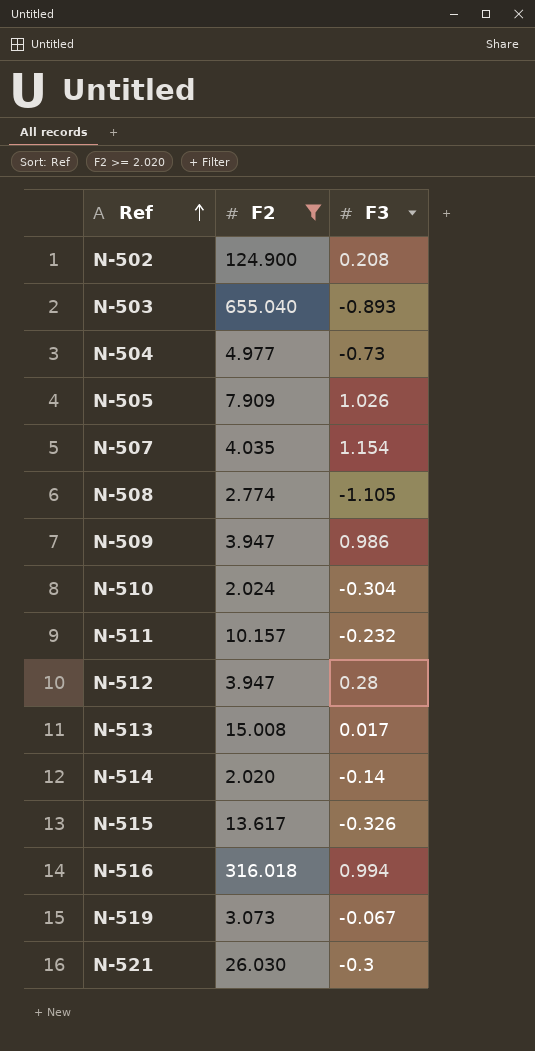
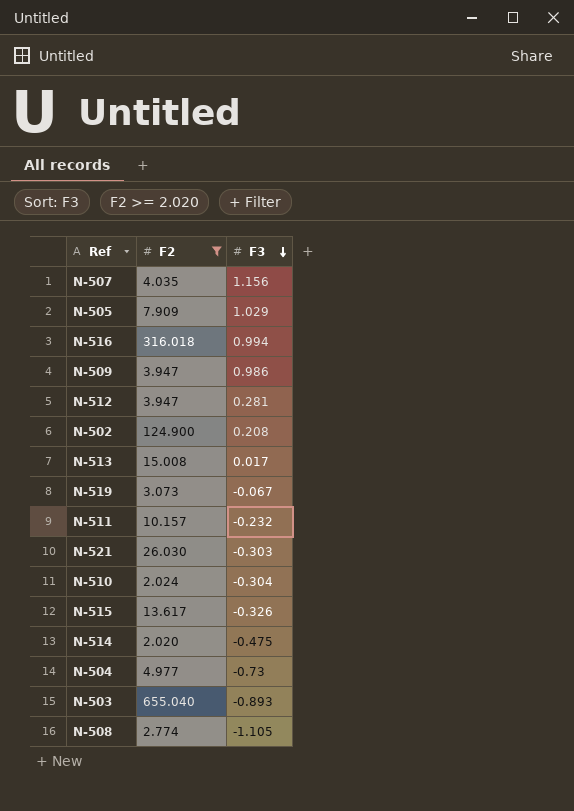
row order: Ref ascending -> F3 descending
N-507 | F3: 1.154 -> 1.156
N-505 | F3: 1.026 -> 1.029
N-512 | F3: 0.28 -> 0.281
N-521 | F3: -0.3 -> -0.303
N-514 | F3: -0.14 -> -0.475

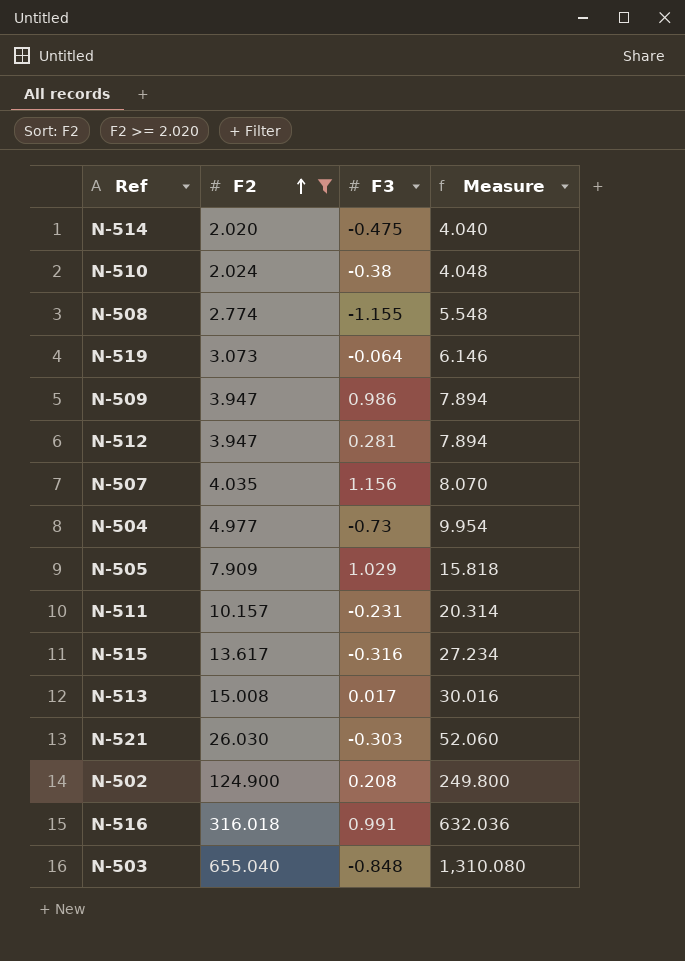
row order: F3 descending -> F2 ascending
column Measure | formula: none -> [F2] * 2
N-510 | F3: -0.304 -> -0.38
N-508 | F3: -1.105 -> -1.155
N-519 | F3: -0.067 -> -0.064
N-511 | F3: -0.232 -> -0.231
N-515 | F3: -0.326 -> -0.316
N-516 | F3: 0.994 -> 0.991
N-503 | F3: -0.893 -> -0.848

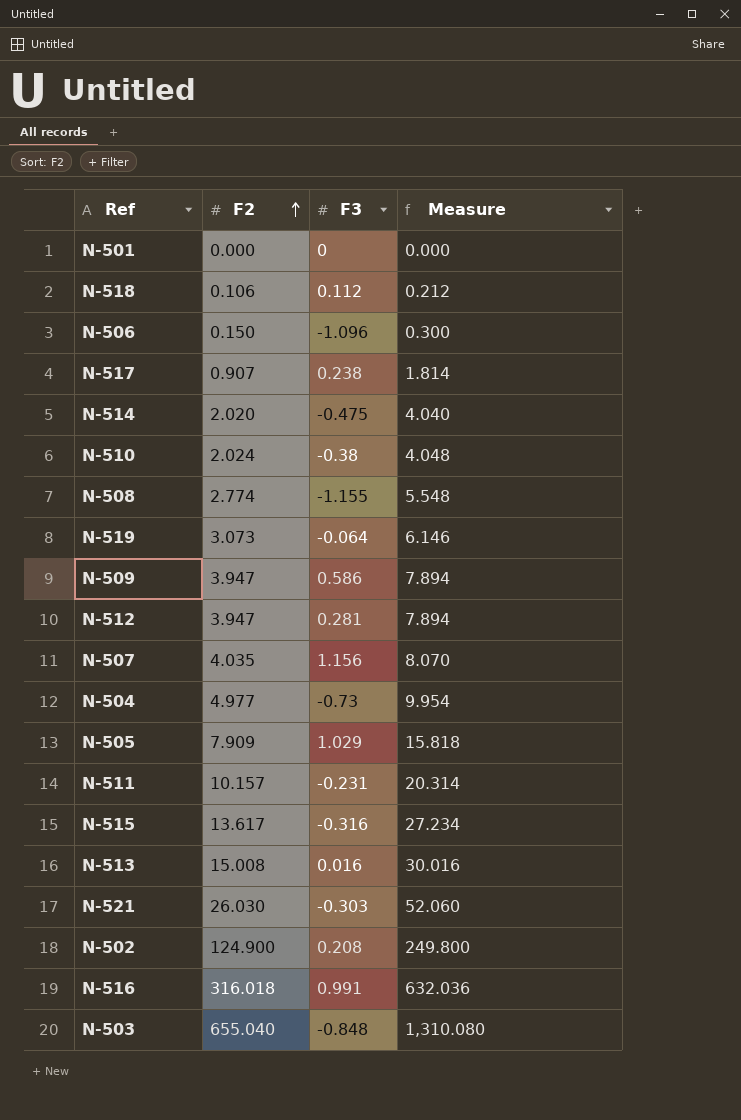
filter: F2 >= 2.020 -> none
N-509 | F3: 0.986 -> 0.586
N-513 | F3: 0.017 -> 0.016

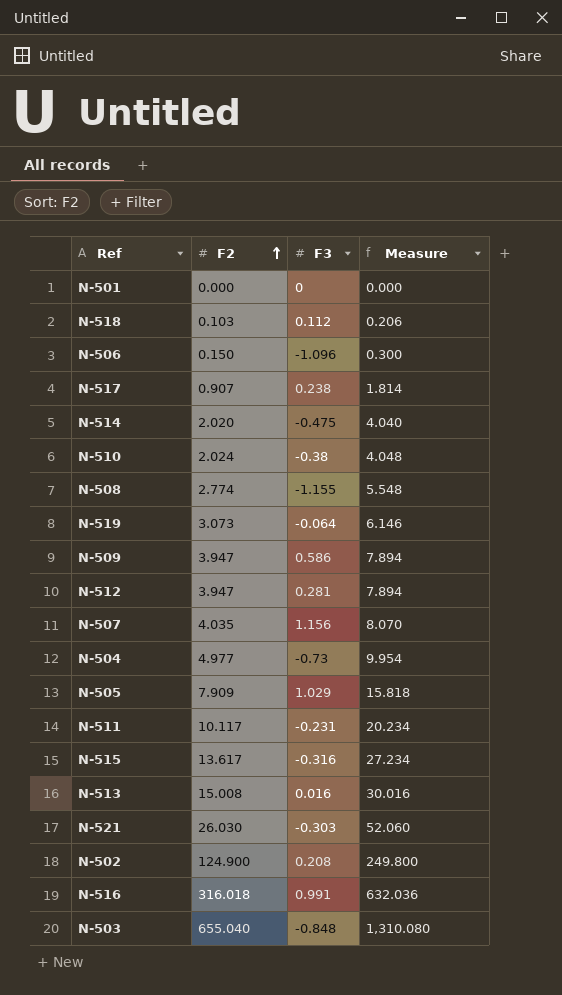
N-518 | F2: 0.106 -> 0.103
N-518 | Measure: 0.212 -> 0.206
N-511 | F2: 10.157 -> 10.117
N-511 | Measure: 20.314 -> 20.234

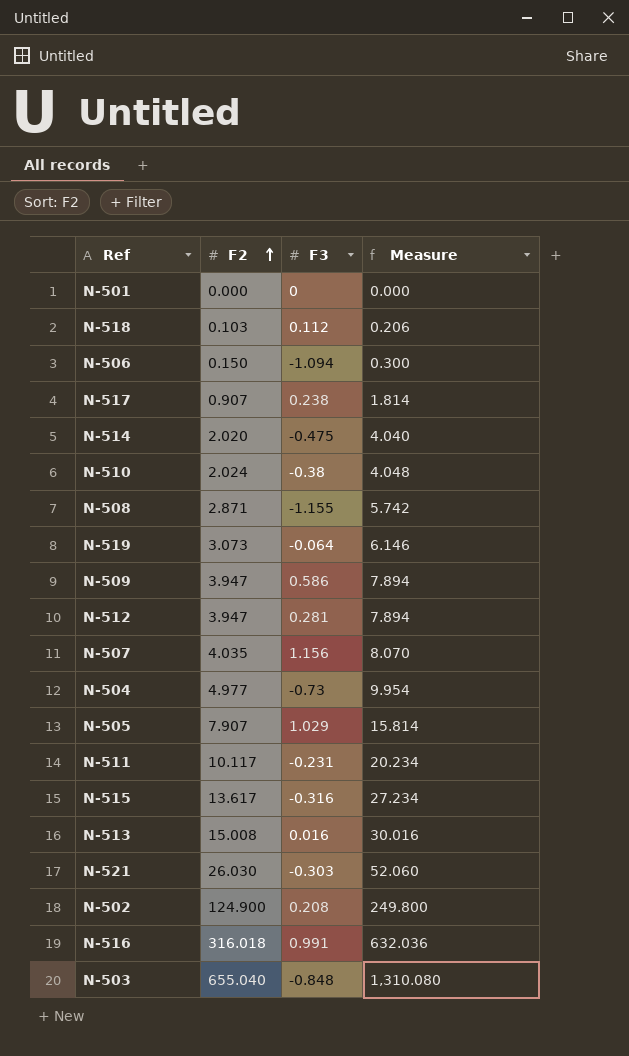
N-506 | F3: -1.096 -> -1.094
N-508 | F2: 2.774 -> 2.871
N-508 | Measure: 5.548 -> 5.742
N-505 | F2: 7.909 -> 7.907
N-505 | Measure: 15.818 -> 15.814

